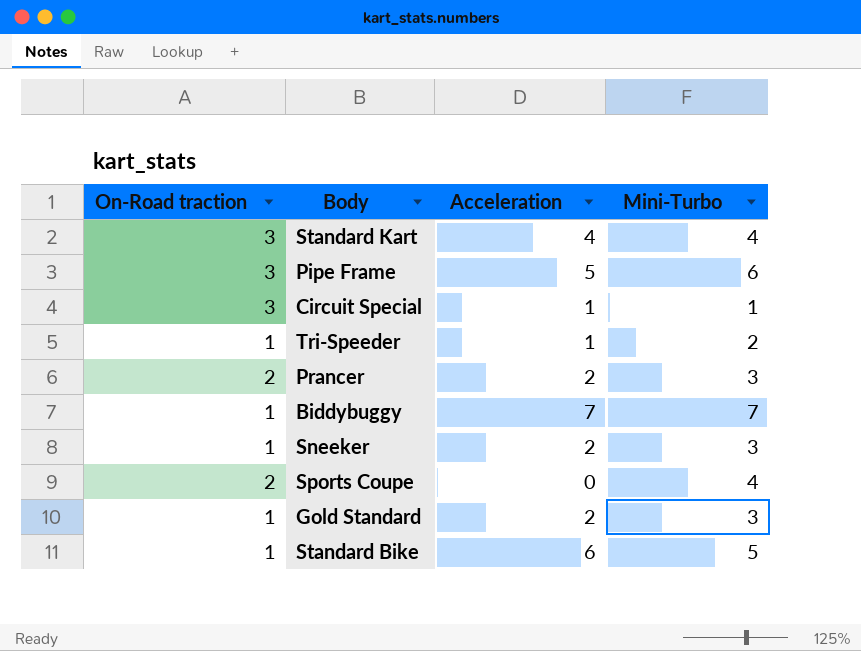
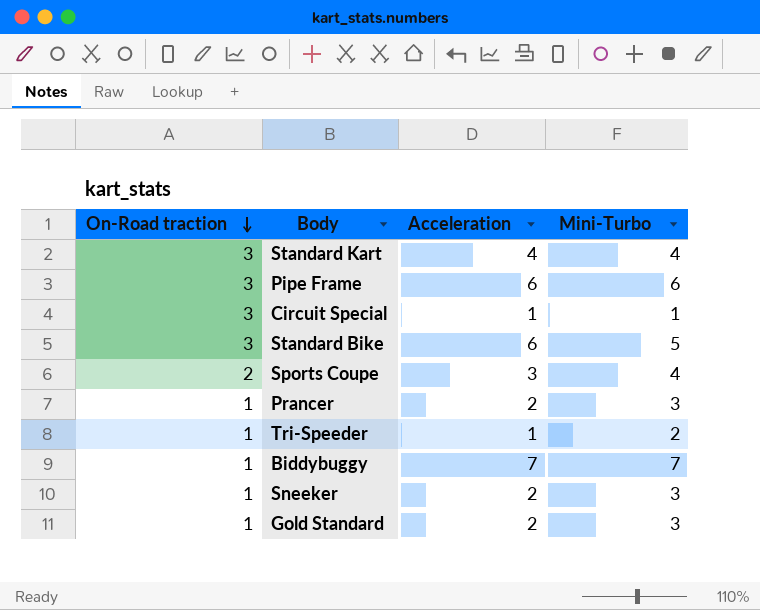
row order: none -> On-Road traction descending
Pipe Frame | Acceleration: 5 -> 6
Standard Bike | On-Road traction: 1 -> 3
Sports Coupe | Acceleration: 0 -> 3
Prancer | On-Road traction: 2 -> 1

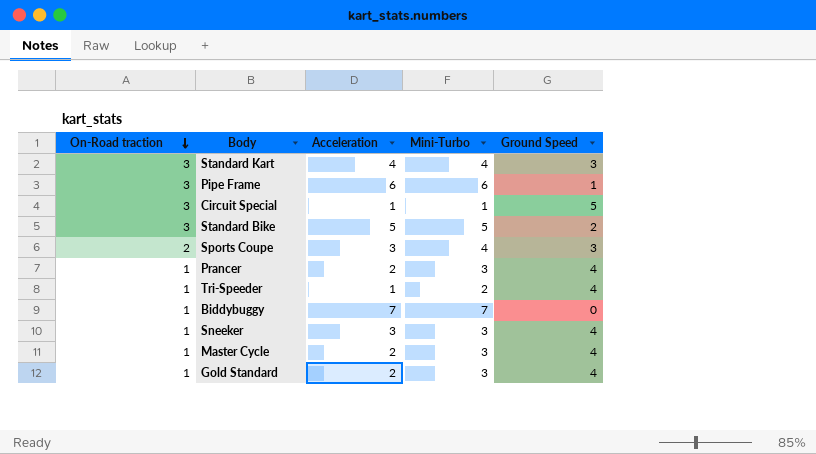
column Ground Speed | position: none -> 5
Standard Bike | Acceleration: 6 -> 5
Sneeker | Acceleration: 2 -> 3
row Master Cycle: none -> 1 | 2 | 3 | 4

